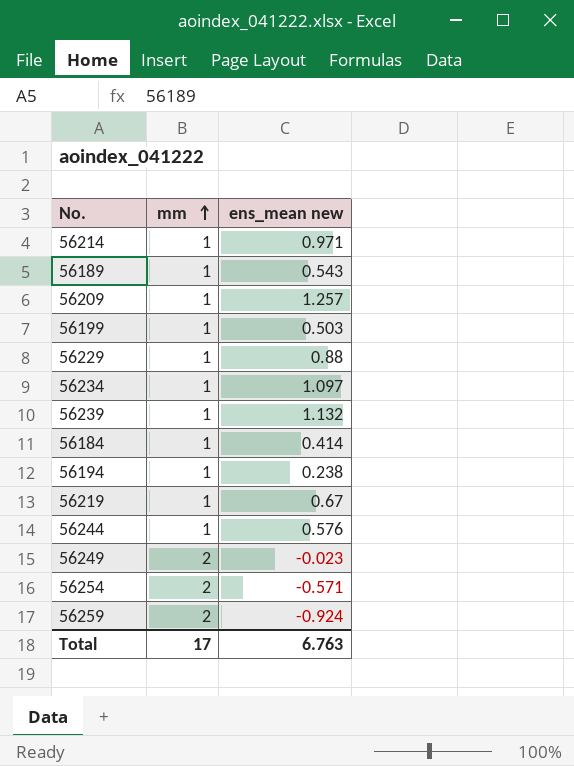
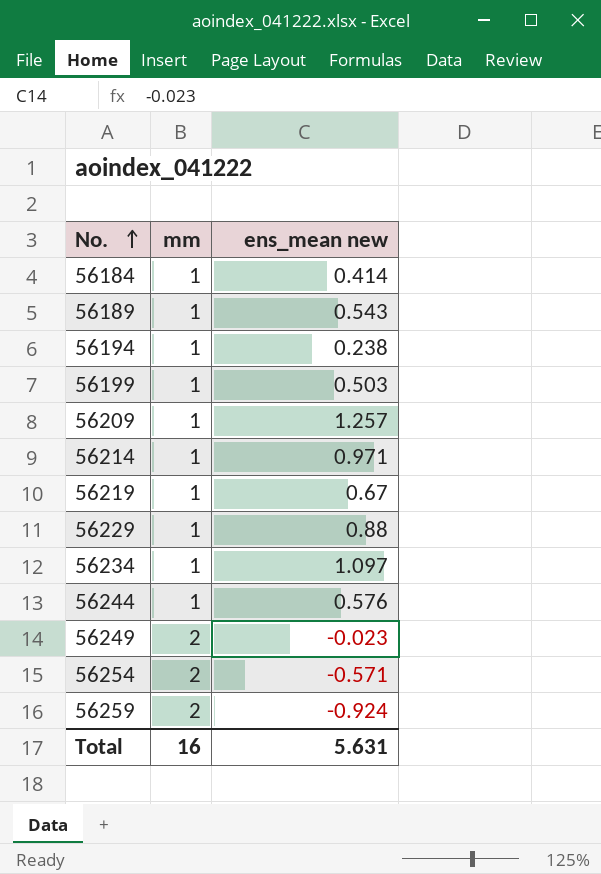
row order: mm ascending -> No. ascending
row 56239: 1 | 1.132 -> none
Total | mm: 17 -> 16
Total | ens_mean new: 6.763 -> 5.631

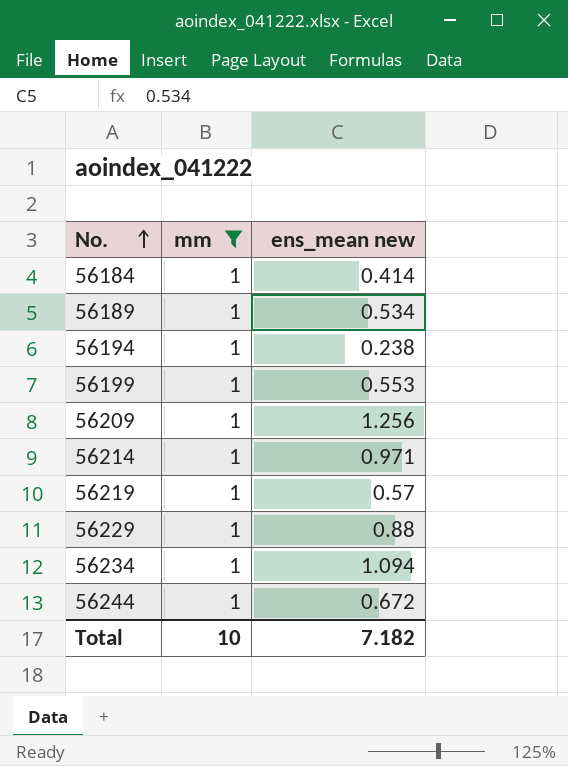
filter: none -> mm = 1
56189 | ens_mean new: 0.543 -> 0.534
56199 | ens_mean new: 0.503 -> 0.553
56209 | ens_mean new: 1.257 -> 1.256
56219 | ens_mean new: 0.67 -> 0.57
56234 | ens_mean new: 1.097 -> 1.094
56244 | ens_mean new: 0.576 -> 0.672
Total | mm: 16 -> 10
Total | ens_mean new: 5.631 -> 7.182

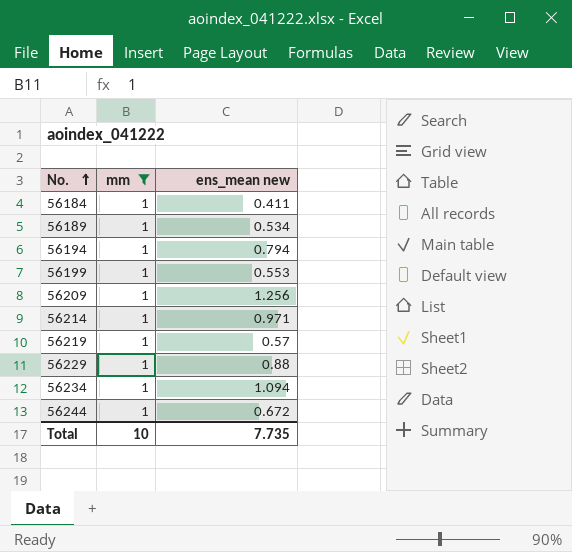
56184 | ens_mean new: 0.414 -> 0.411
56194 | ens_mean new: 0.238 -> 0.794
Total | ens_mean new: 7.182 -> 7.735

